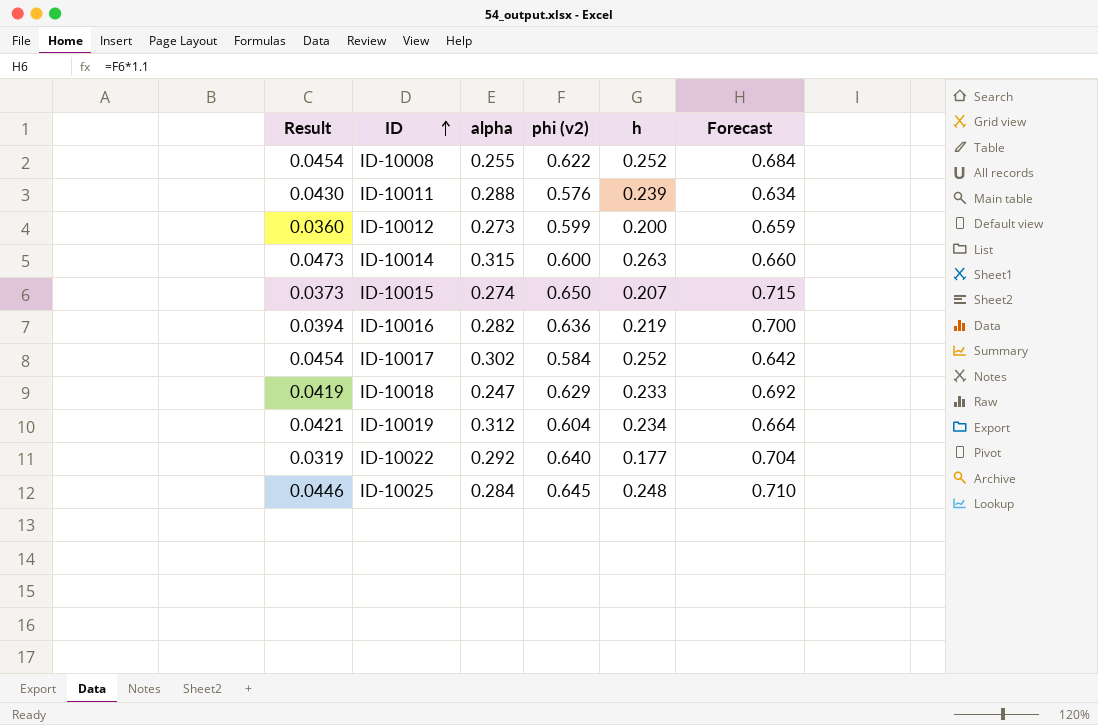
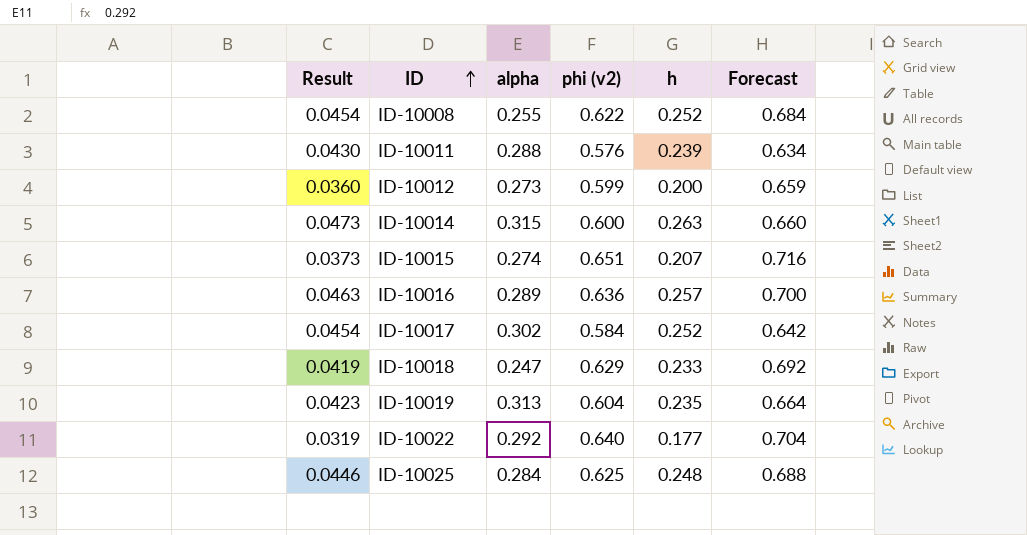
ID-10015 | phi (v2): 0.650 -> 0.651
ID-10015 | Forecast: 0.715 -> 0.716
ID-10016 | Result: 0.0394 -> 0.0463
ID-10016 | alpha: 0.282 -> 0.289
ID-10016 | h: 0.219 -> 0.257
ID-10019 | Result: 0.0421 -> 0.0423
ID-10019 | alpha: 0.312 -> 0.313
ID-10019 | h: 0.234 -> 0.235
ID-10025 | phi (v2): 0.645 -> 0.625
ID-10025 | Forecast: 0.710 -> 0.688

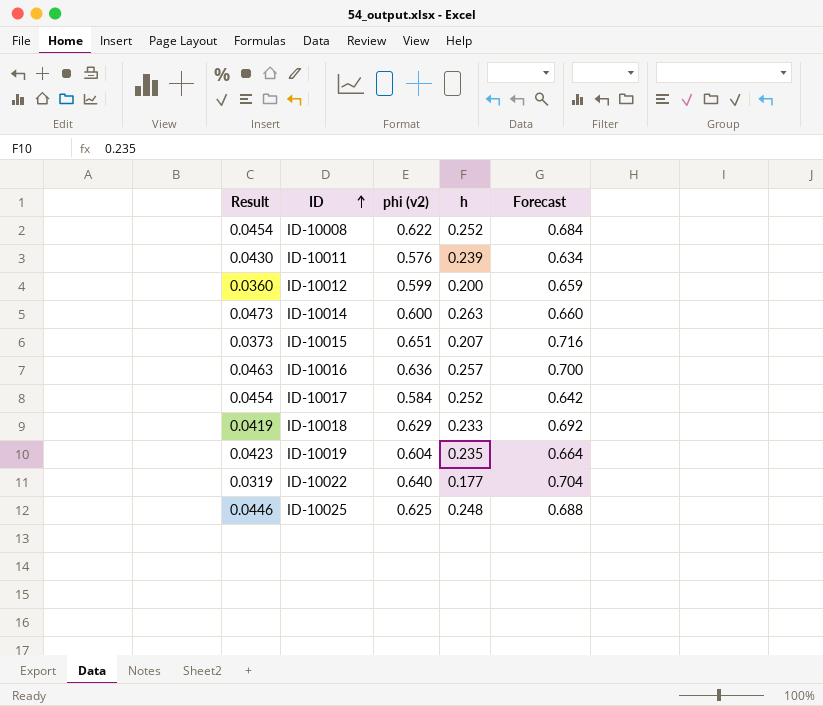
column alpha | position: 3 -> none

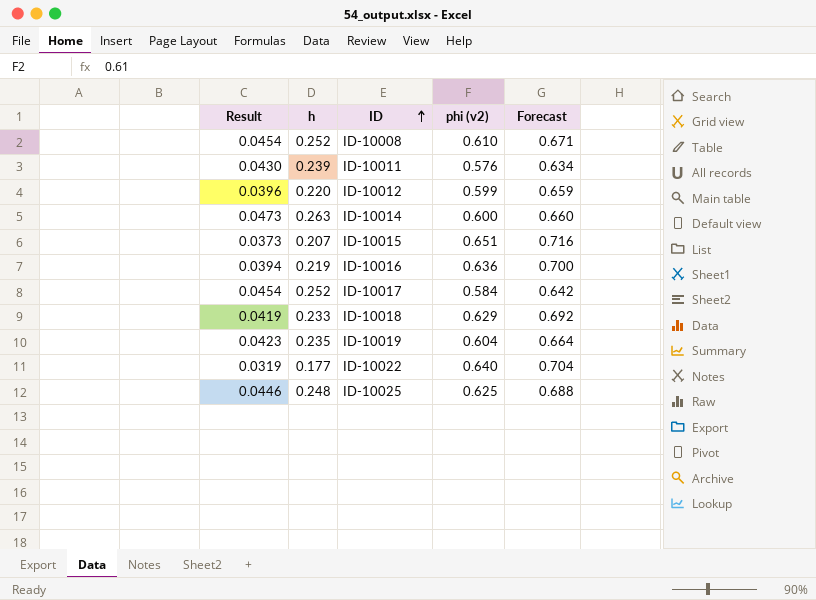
column h | position: 4 -> 2
ID-10008 | phi (v2): 0.622 -> 0.610
ID-10008 | Forecast: 0.684 -> 0.671
ID-10012 | Result: 0.0360 -> 0.0396
ID-10012 | h: 0.200 -> 0.220
ID-10016 | Result: 0.0463 -> 0.0394
ID-10016 | h: 0.257 -> 0.219

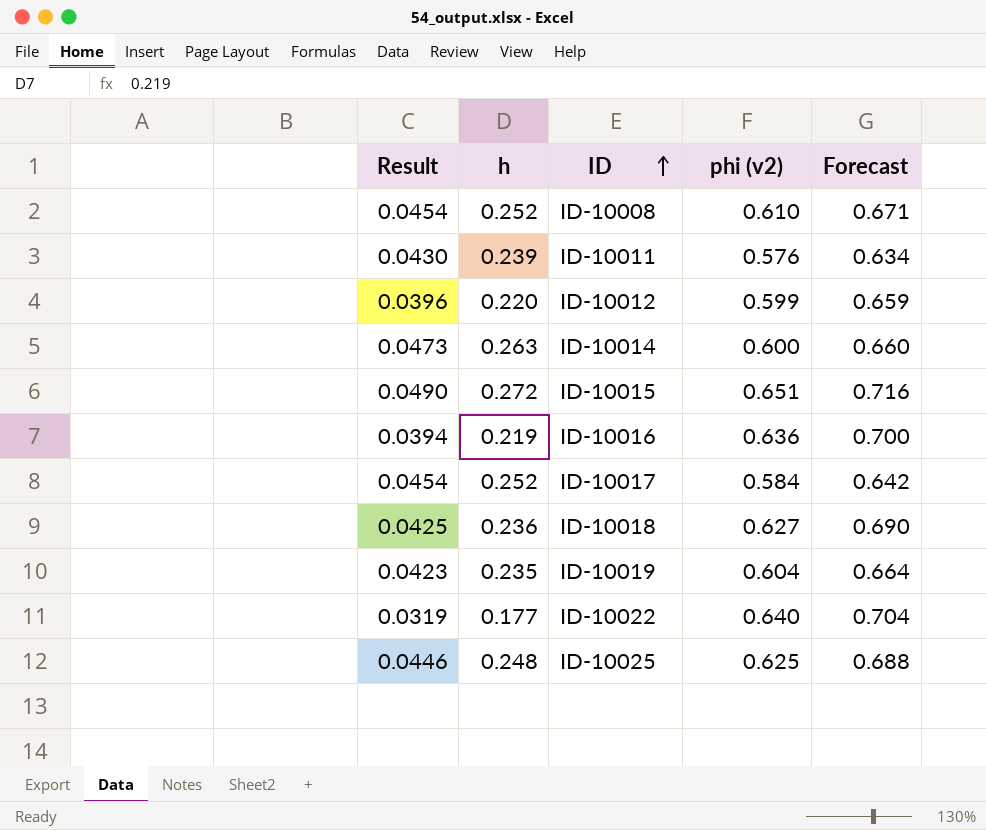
ID-10015 | Result: 0.0373 -> 0.0490
ID-10015 | h: 0.207 -> 0.272
ID-10018 | Result: 0.0419 -> 0.0425
ID-10018 | h: 0.233 -> 0.236
ID-10018 | phi (v2): 0.629 -> 0.627
ID-10018 | Forecast: 0.692 -> 0.690

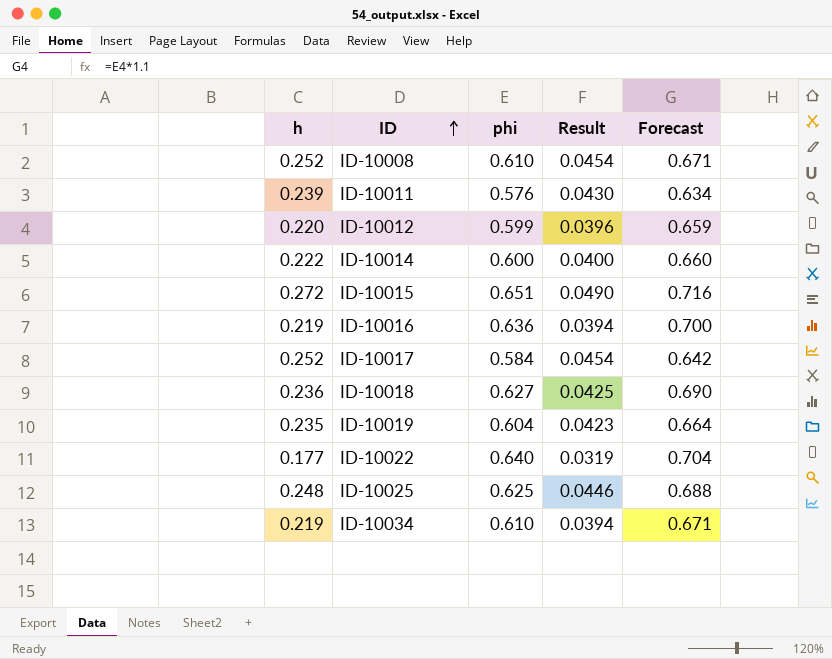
column name: phi (v2) -> phi
column Result | position: 1 -> 4
ID-10014 | h: 0.263 -> 0.222
ID-10014 | Result: 0.0473 -> 0.0400
row ID-10034: none -> 0.219 | 0.610 | 0.0394 | 0.671

